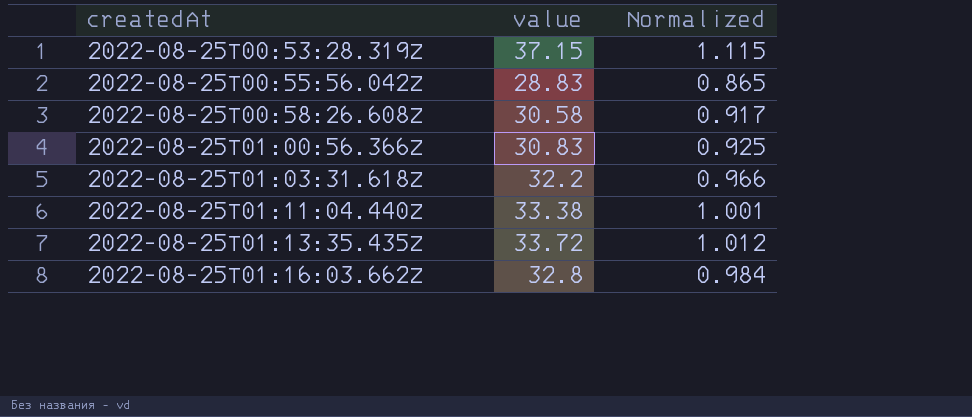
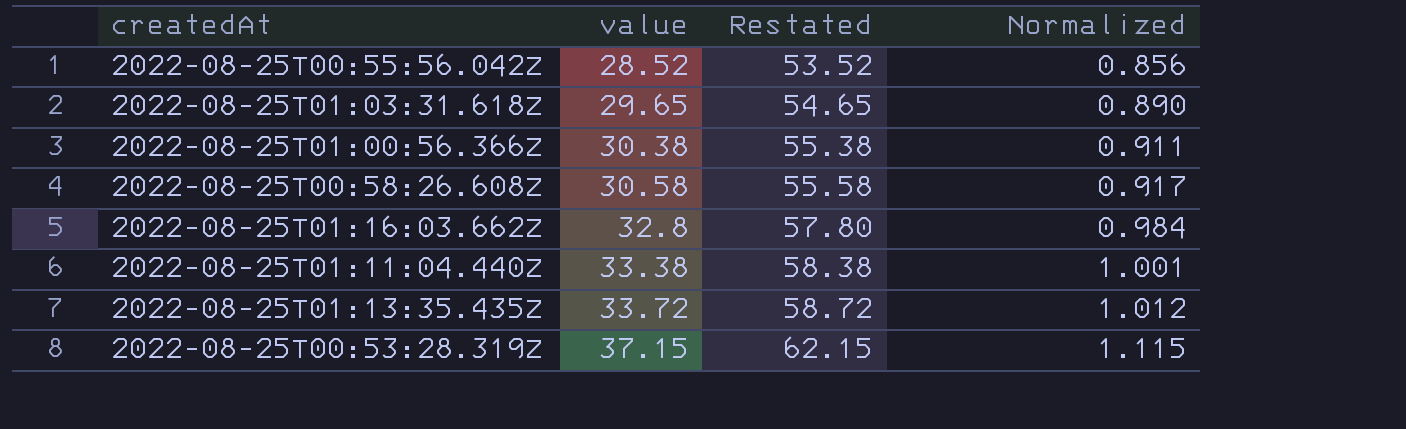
row order: createdAt ascending -> value ascending
column Restated | formula: none -> [value] + 25
2022-08-25T00:55:56.042Z | value: 28.83 -> 28.52
2022-08-25T00:55:56.042Z | Normalized: 0.865 -> 0.856
2022-08-25T01:03:31.618Z | value: 32.2 -> 29.65
2022-08-25T01:03:31.618Z | Normalized: 0.966 -> 0.890
2022-08-25T01:00:56.366Z | value: 30.83 -> 30.38
2022-08-25T01:00:56.366Z | Normalized: 0.925 -> 0.911

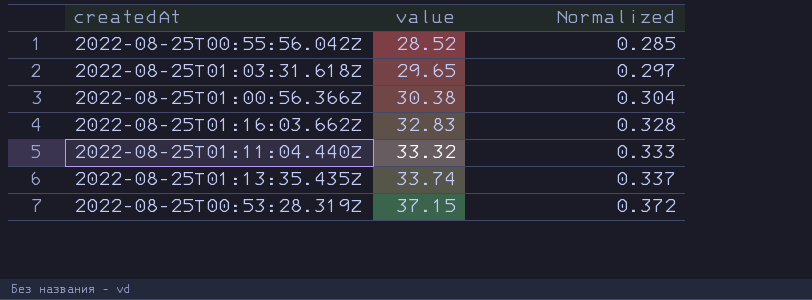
column Restated | formula: [value] + 25 -> none
column Normalized | formula: [value] * 0.03 -> [value] * 0.01
row 2022-08-25T00:58:26.608Z: 30.58 | 55.58 | 0.917 -> none
2022-08-25T01:16:03.662Z | value: 32.8 -> 32.83
2022-08-25T01:11:04.440Z | value: 33.38 -> 33.32
2022-08-25T01:13:35.435Z | value: 33.72 -> 33.74

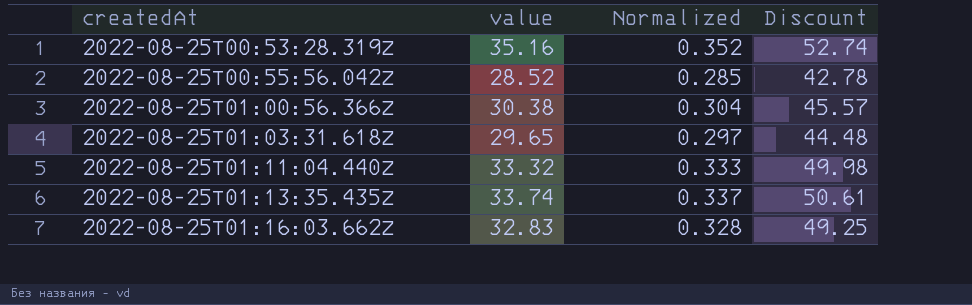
row order: value ascending -> createdAt ascending
column Discount | formula: none -> [value] * 1.5
2022-08-25T00:53:28.319Z | value: 37.15 -> 35.16
2022-08-25T00:53:28.319Z | Normalized: 0.372 -> 0.352

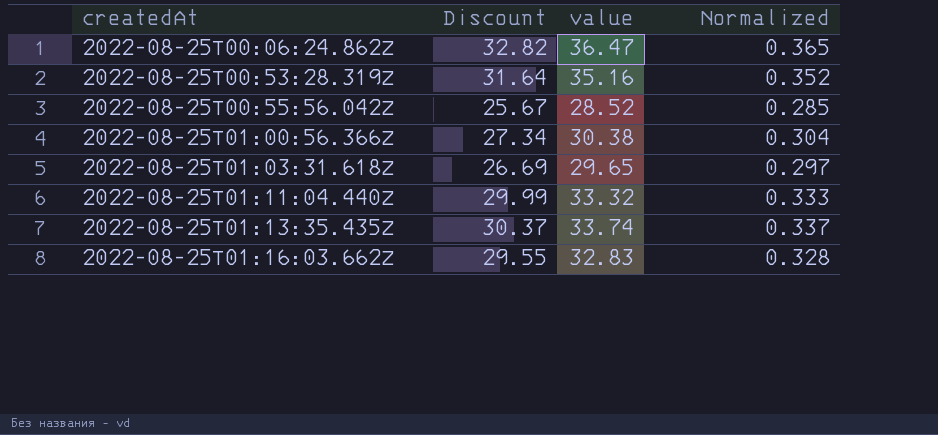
column Discount | formula: [value] * 1.5 -> [value] * 0.9
column Discount | position: 4 -> 2
row 2022-08-25T00:06:24.862Z: none -> 32.82 | 36.47 | 0.365

